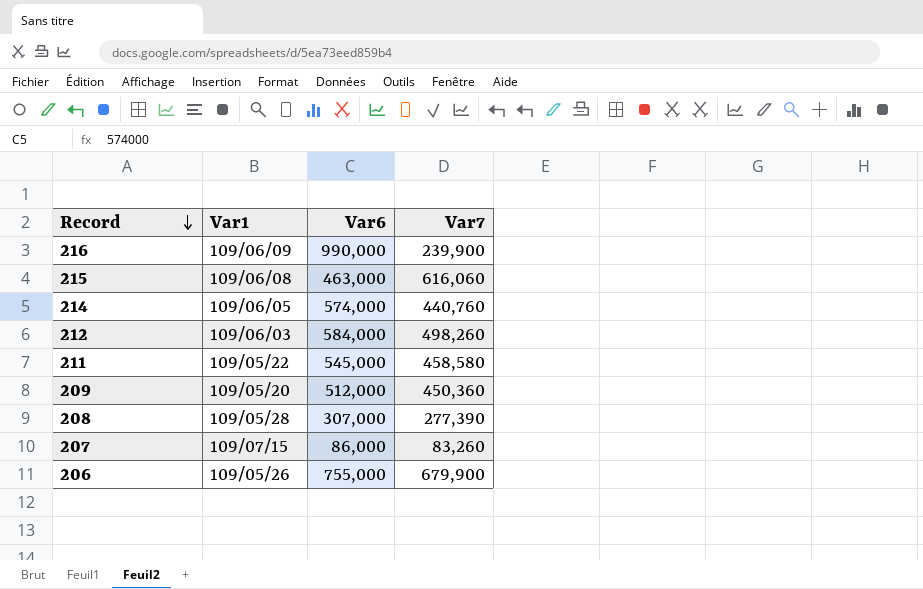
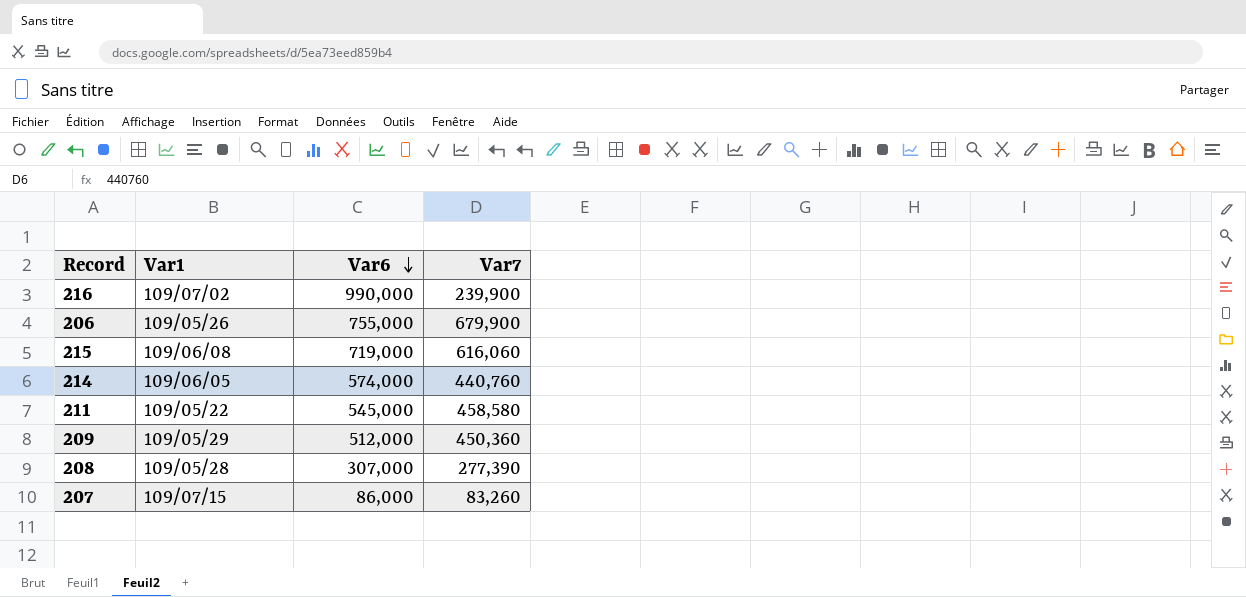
row order: Record descending -> Var6 descending
row 212: 109/06/03 | 584,000 | 498,260 -> none
216 | Var1: 109/06/09 -> 109/07/02
215 | Var6: 463,000 -> 719,000
209 | Var1: 109/05/20 -> 109/05/29

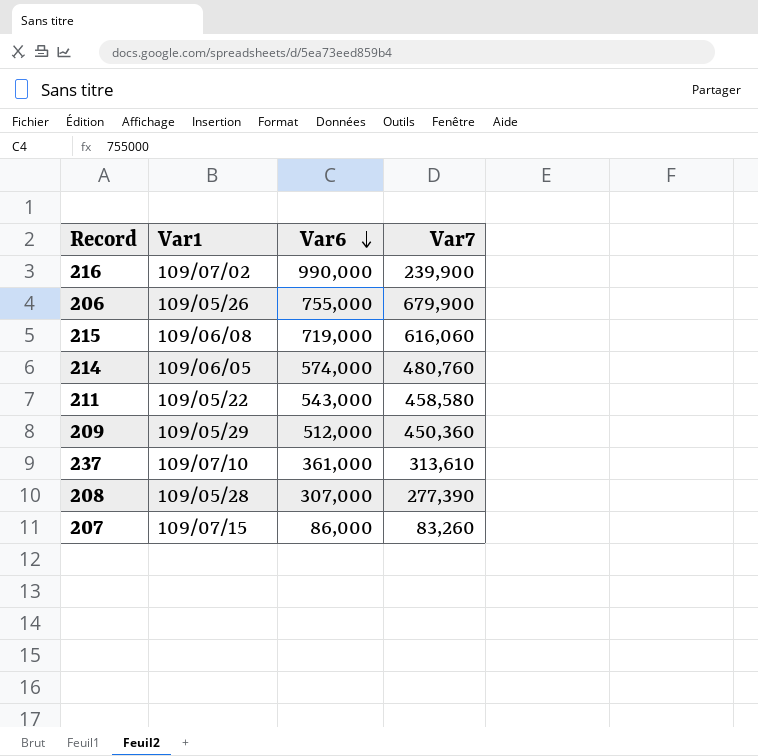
214 | Var7: 440,760 -> 480,760
211 | Var6: 545,000 -> 543,000
row 237: none -> 109/07/10 | 361,000 | 313,610

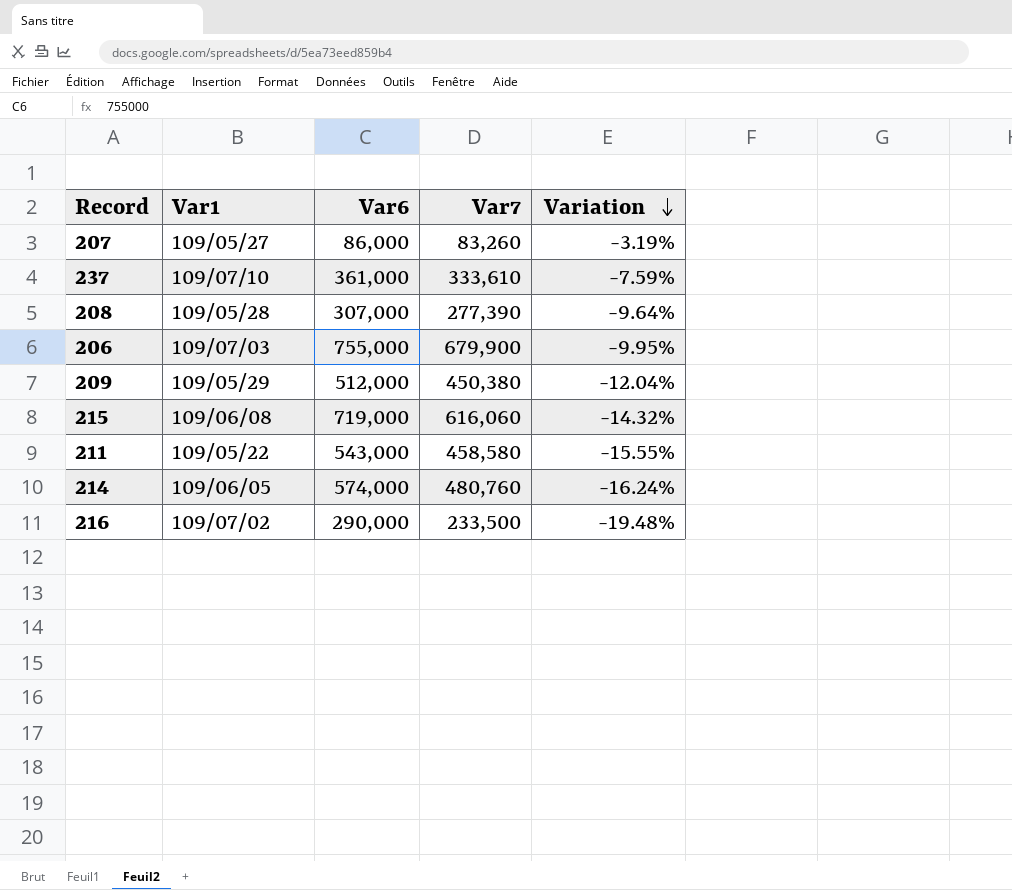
row order: Var6 descending -> Variation descending
column Variation | formula: none -> ([Var7] - [Var6]) / [Var6]
207 | Var1: 109/07/15 -> 109/05/27
237 | Var7: 313,610 -> 333,610
206 | Var1: 109/05/26 -> 109/07/03
209 | Var7: 450,360 -> 450,380
216 | Var6: 990,000 -> 290,000
216 | Var7: 239,900 -> 233,500

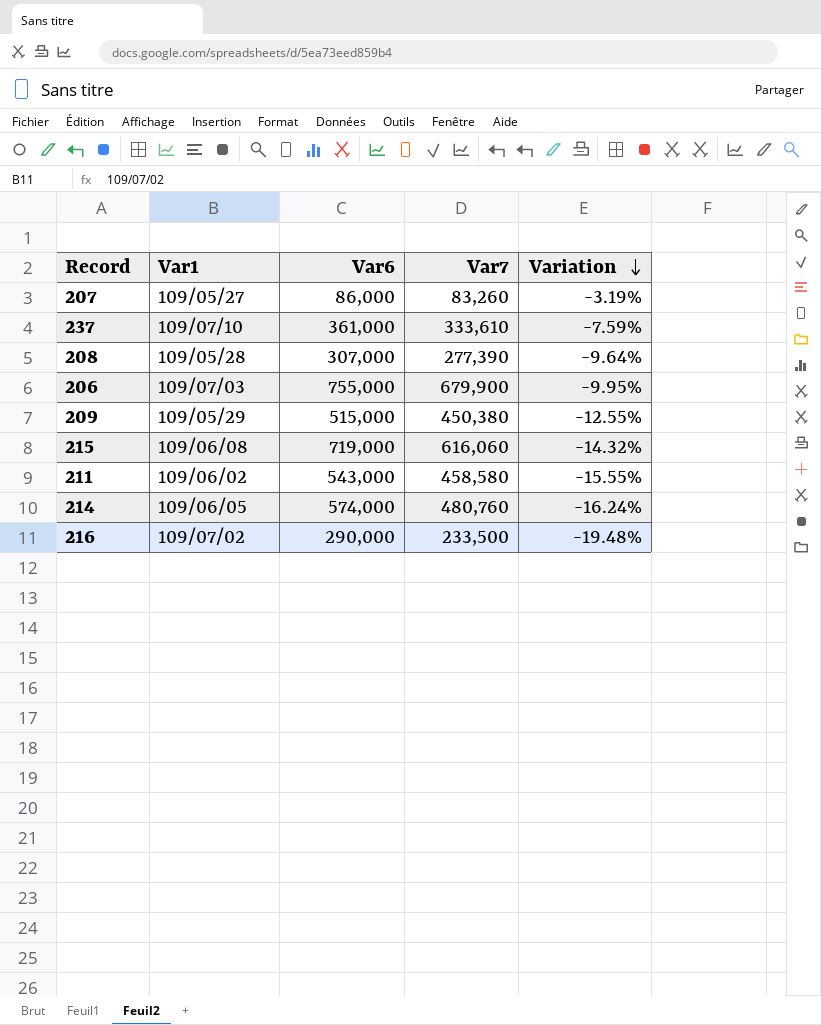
209 | Var6: 512,000 -> 515,000
209 | Variation: -12.04% -> -12.55%
211 | Var1: 109/05/22 -> 109/06/02

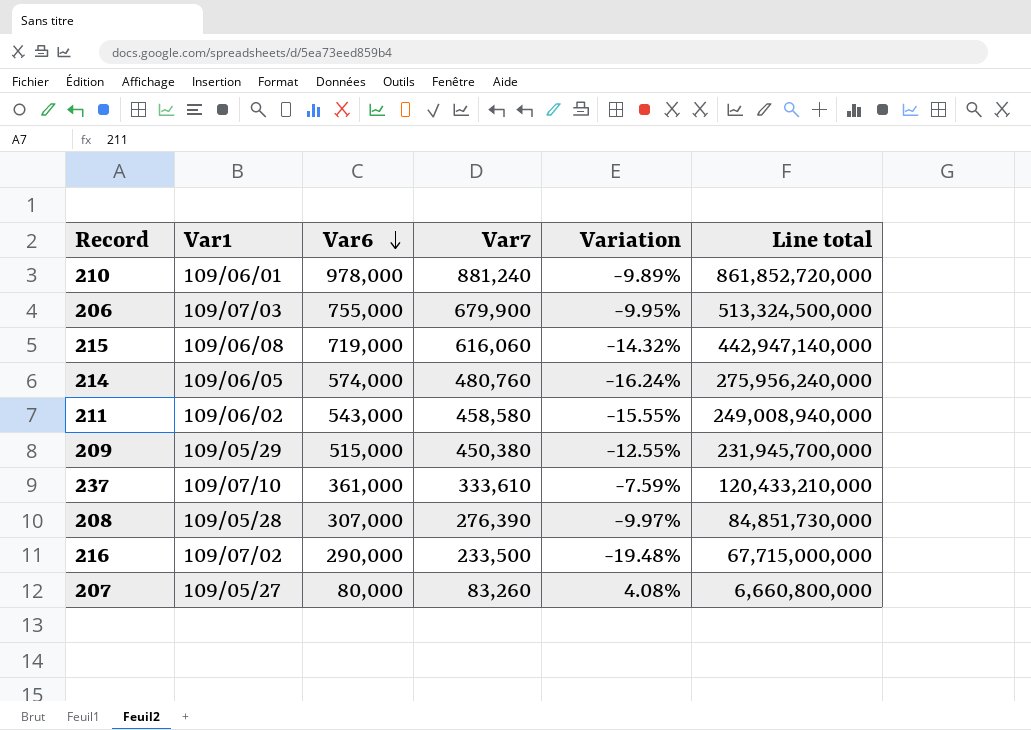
row order: Variation descending -> Var6 descending
column Line total | formula: none -> [Var6] * [Var7]
row 210: none -> 109/06/01 | 978,000 | 881,240 | -9.89% | 861,852,720,000
208 | Var7: 277,390 -> 276,390
208 | Variation: -9.64% -> -9.97%
207 | Var6: 86,000 -> 80,000
207 | Variation: -3.19% -> 4.08%

